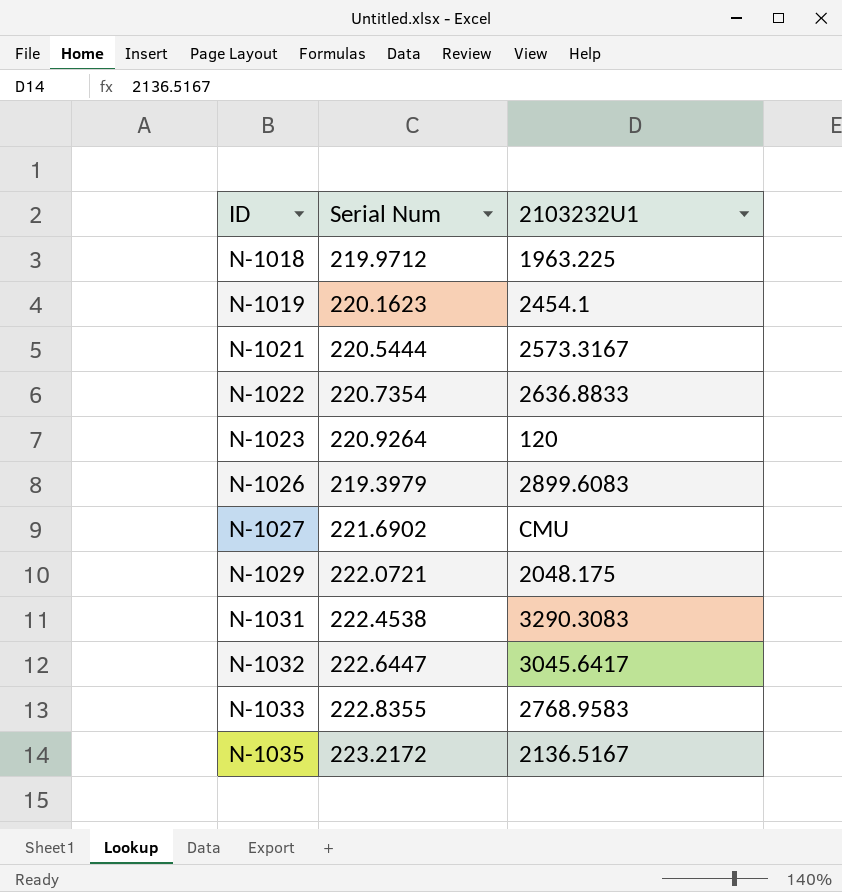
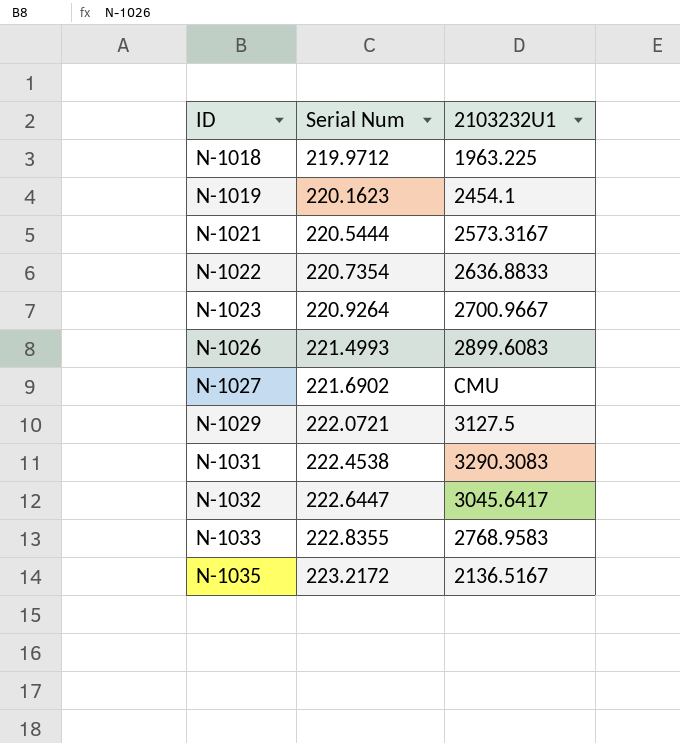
N-1023 | 2103232U1: 120 -> 2700.9667
N-1026 | Serial Num: 219.3979 -> 221.4993
N-1029 | 2103232U1: 2048.175 -> 3127.5

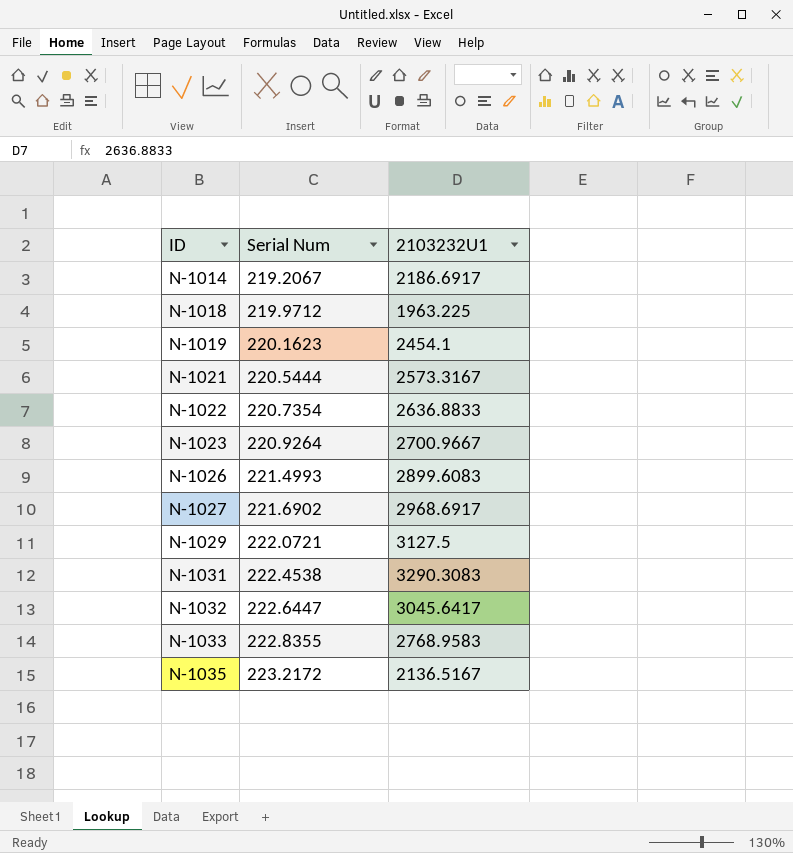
row N-1014: none -> 219.2067 | 2186.6917
N-1027 | 2103232U1: CMU -> 2968.6917

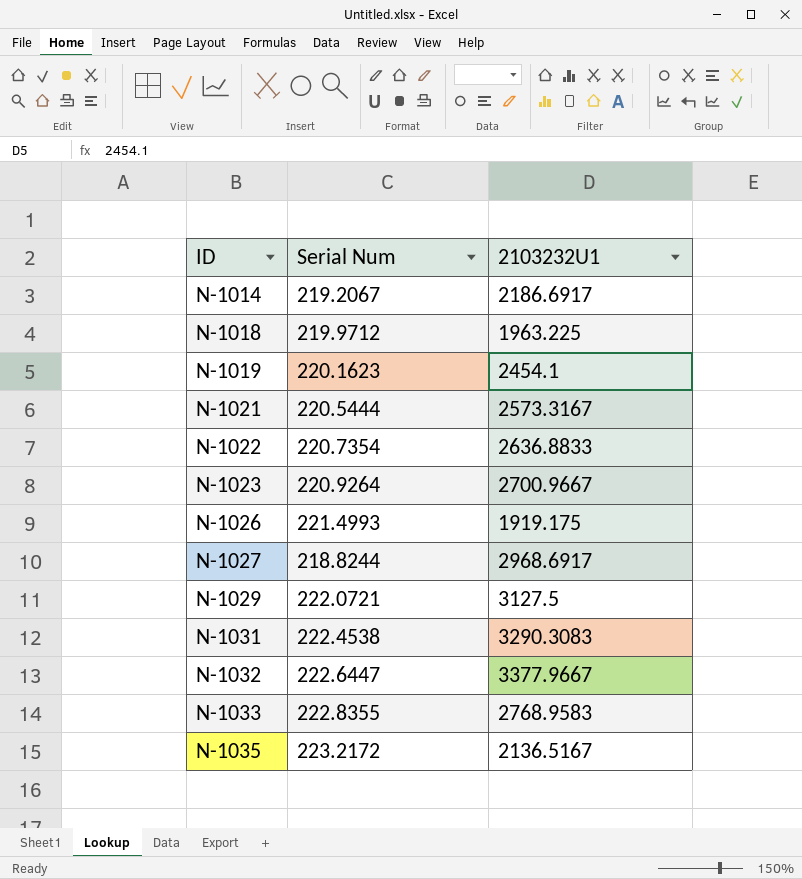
N-1026 | 2103232U1: 2899.6083 -> 1919.175
N-1027 | Serial Num: 221.6902 -> 218.8244
N-1032 | 2103232U1: 3045.6417 -> 3377.9667

